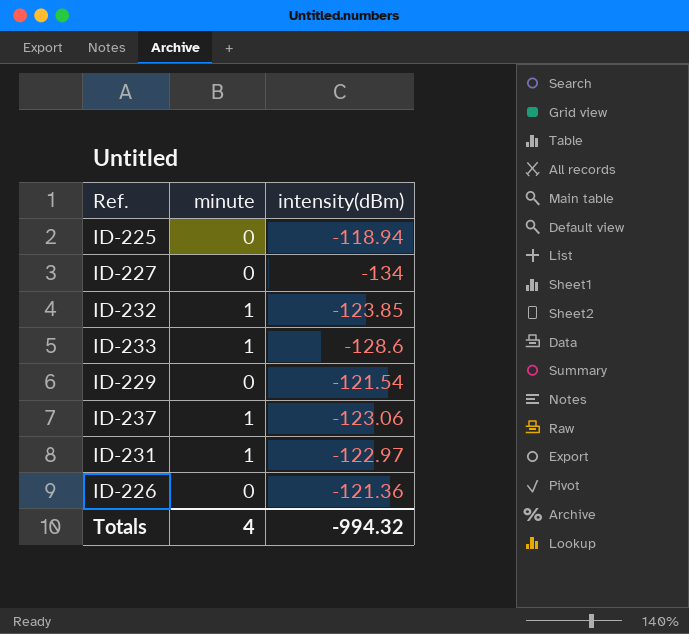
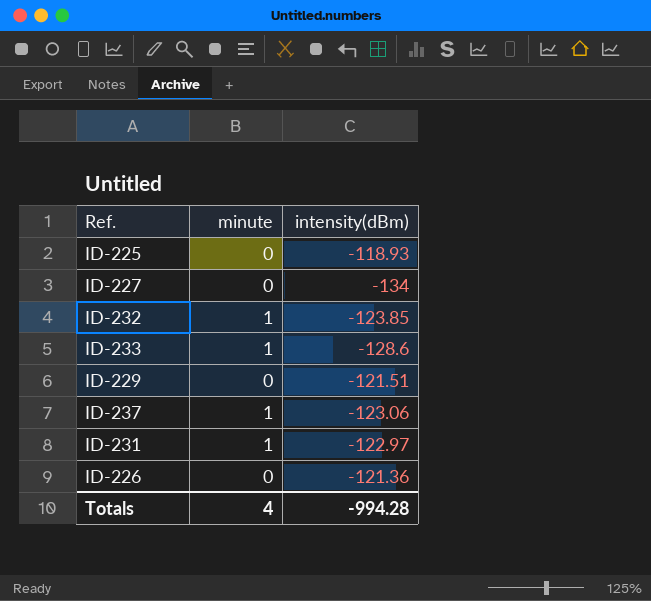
ID-225 | intensity(dBm): -118.94 -> -118.93
ID-229 | intensity(dBm): -121.54 -> -121.51
Totals | intensity(dBm): -994.32 -> -994.28

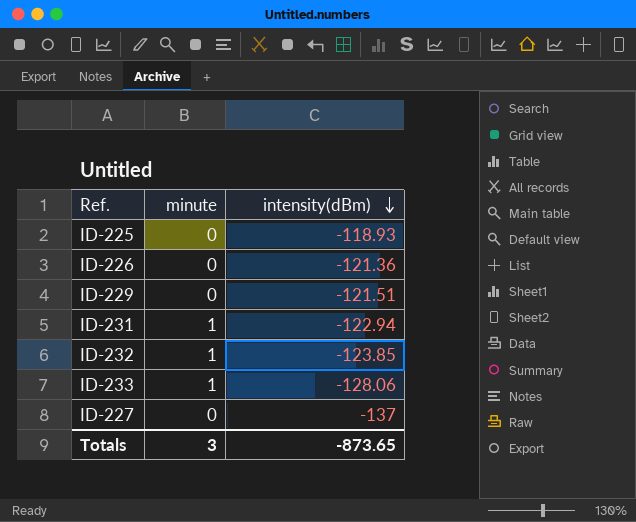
row order: none -> intensity(dBm) descending
row ID-237: 1 | -123.06 -> none
ID-231 | intensity(dBm): -122.97 -> -122.94
ID-233 | intensity(dBm): -128.6 -> -128.06
ID-227 | intensity(dBm): -134 -> -137
Totals | minute: 4 -> 3
Totals | intensity(dBm): -994.28 -> -873.65

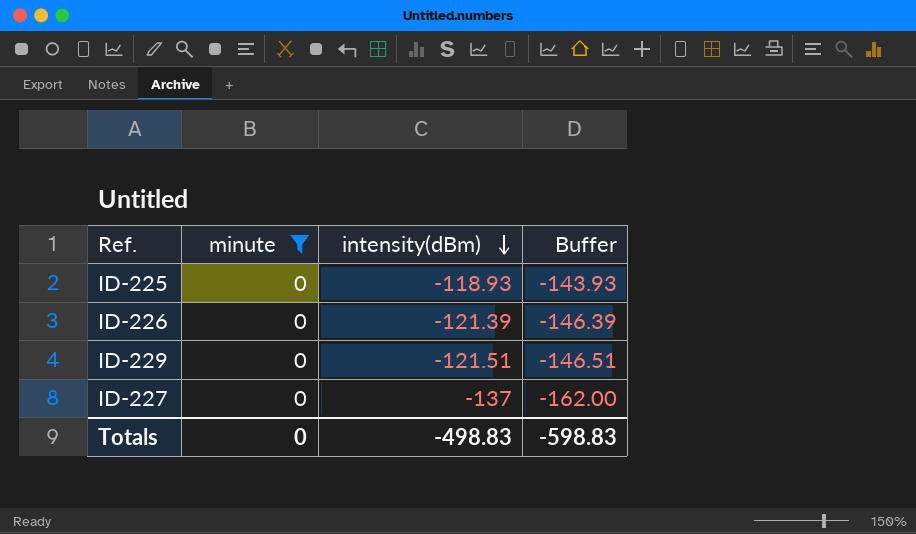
filter: none -> minute = 0
column Buffer | formula: none -> [intensity(dBm)] - 25
ID-226 | intensity(dBm): -121.36 -> -121.39
Totals | minute: 3 -> 0
Totals | intensity(dBm): -873.65 -> -498.83

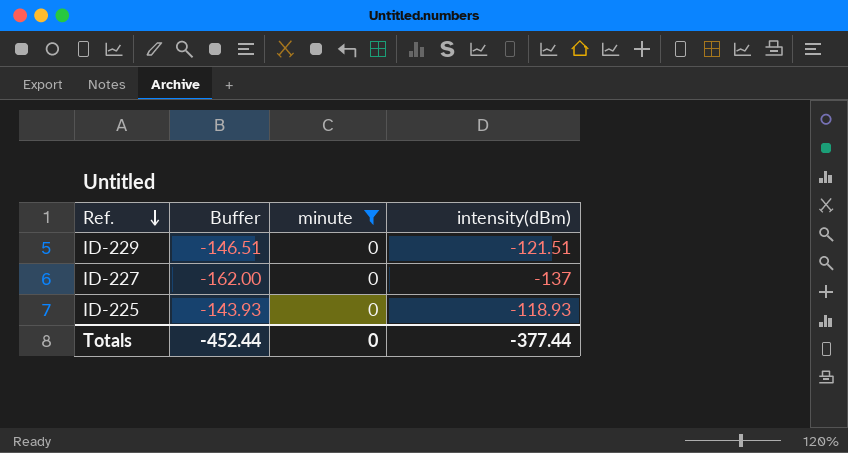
row order: intensity(dBm) descending -> Ref. descending
column Buffer | position: 4 -> 2
row ID-226: 0 | -121.39 | -146.39 -> none
Totals | Buffer: -598.83 -> -452.44
Totals | intensity(dBm): -498.83 -> -377.44

